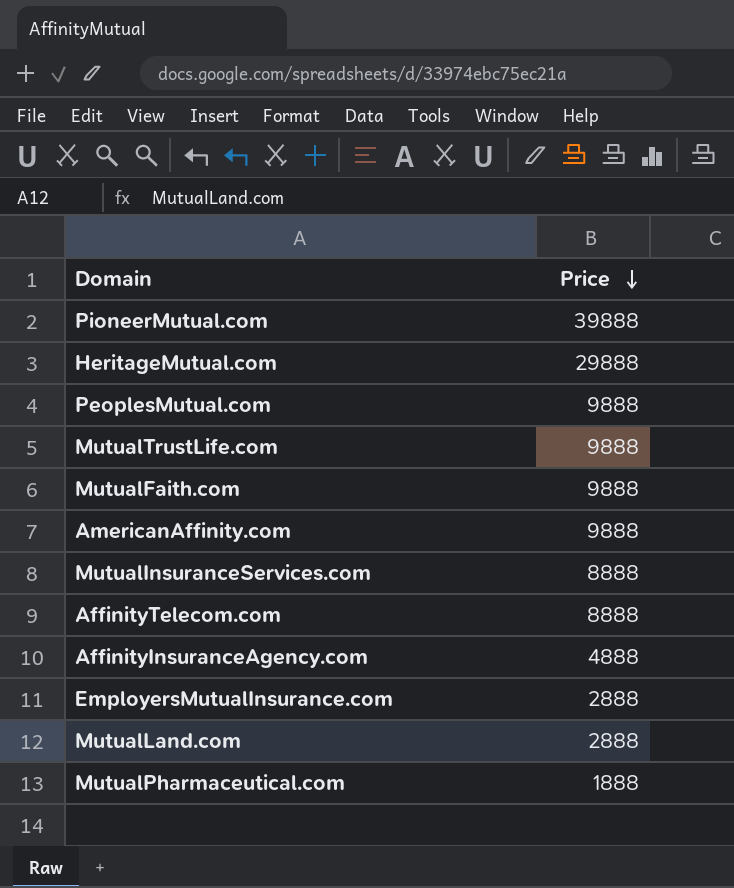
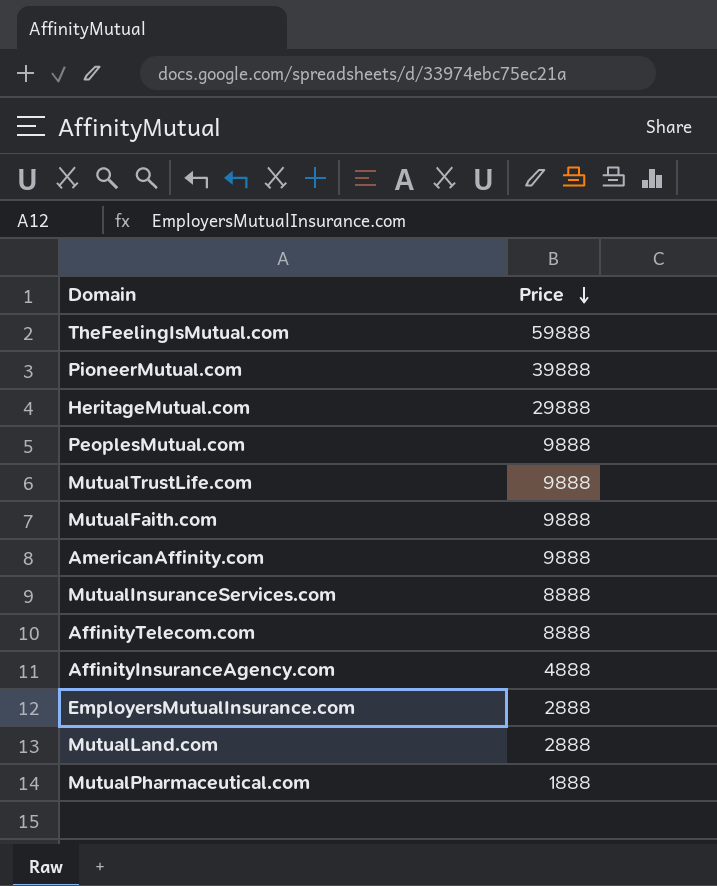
row TheFeelingIsMutual.com: none -> 59888

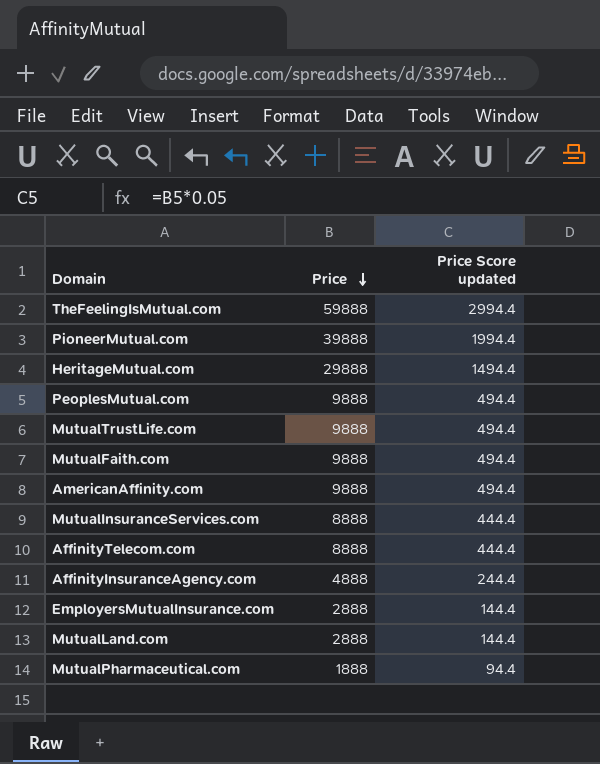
column Price Score updated | formula: none -> [Price] * 0.05

